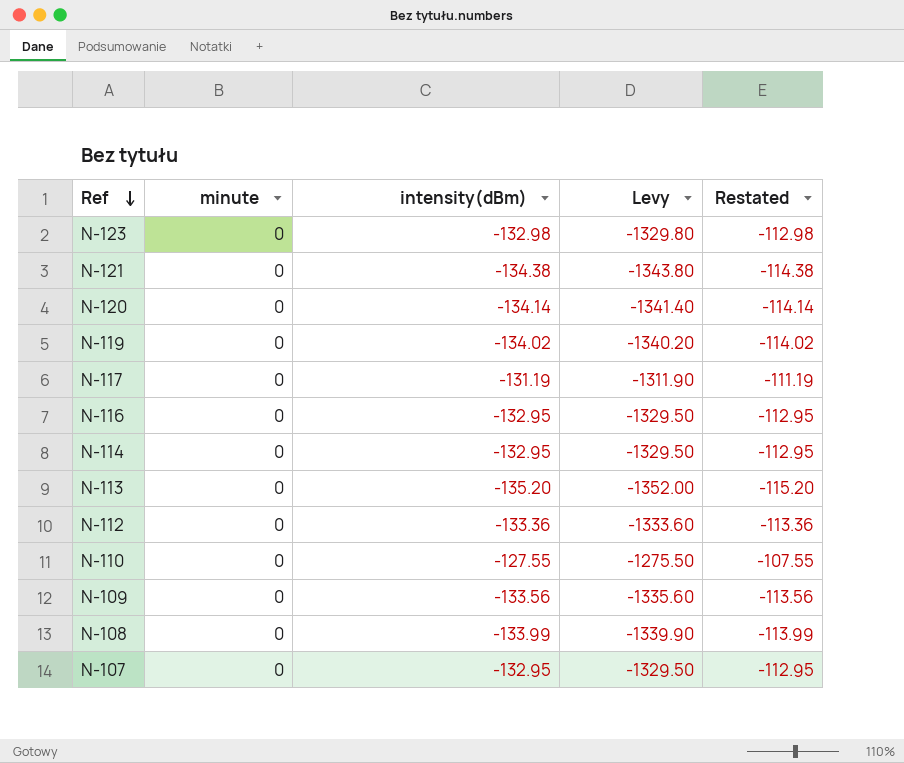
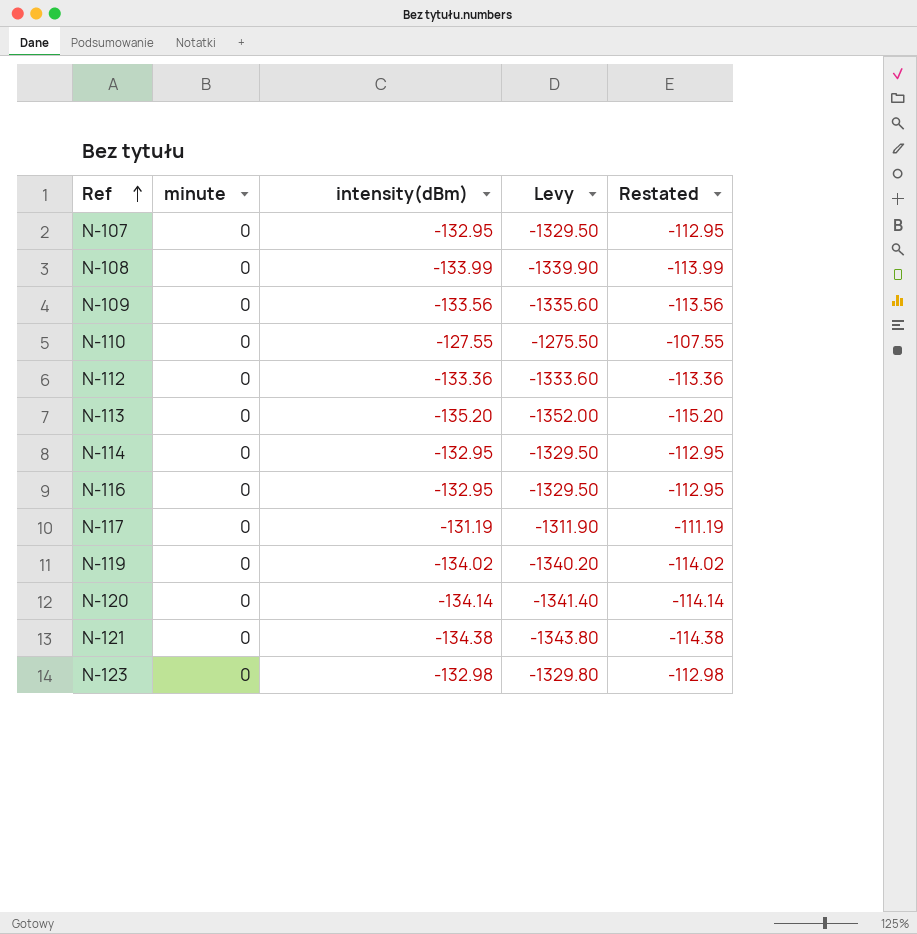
row order: Ref descending -> Ref ascending

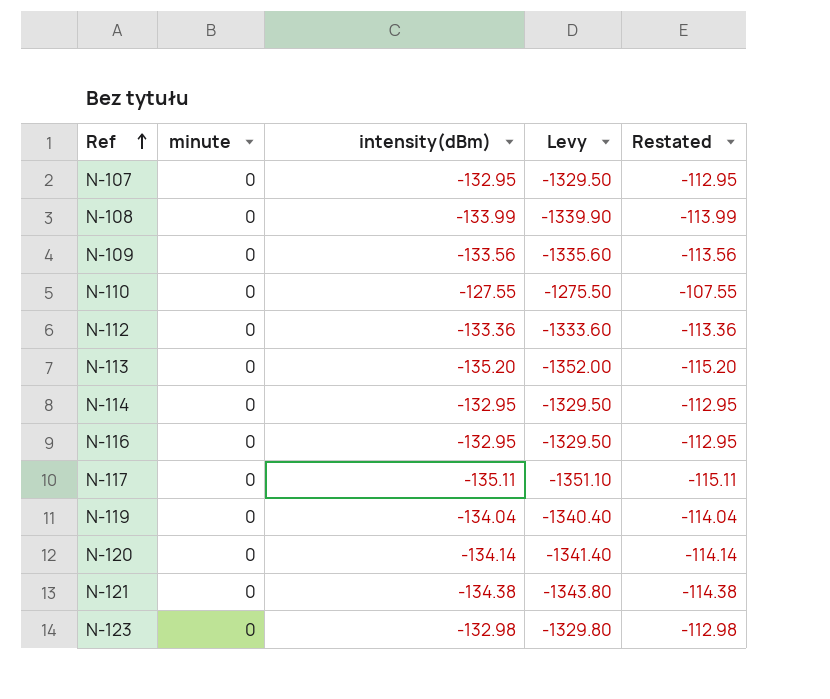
N-117 | intensity(dBm): -131.19 -> -135.11
N-117 | Levy: -1311.90 -> -1351.10
N-117 | Restated: -111.19 -> -115.11
N-119 | intensity(dBm): -134.02 -> -134.04
N-119 | Levy: -1340.20 -> -1340.40
N-119 | Restated: -114.02 -> -114.04

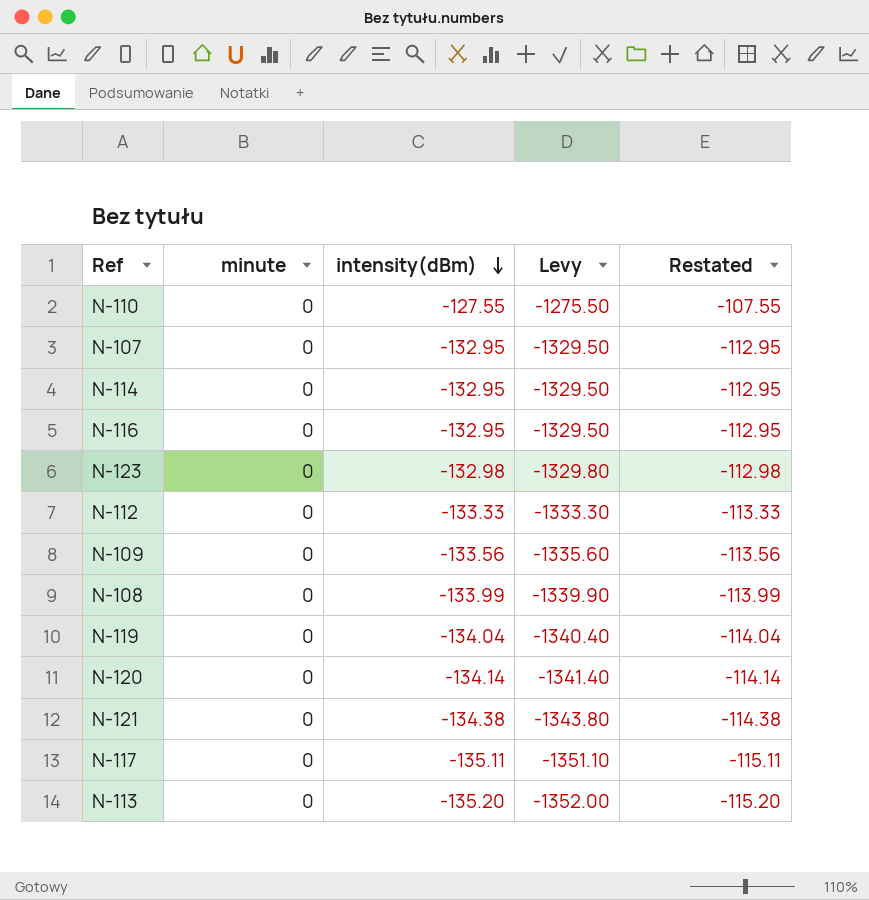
row order: Ref ascending -> intensity(dBm) descending
N-112 | intensity(dBm): -133.36 -> -133.33
N-112 | Levy: -1333.60 -> -1333.30
N-112 | Restated: -113.36 -> -113.33

